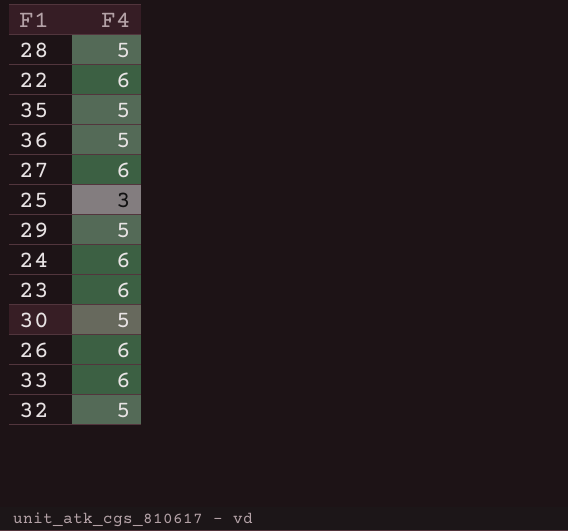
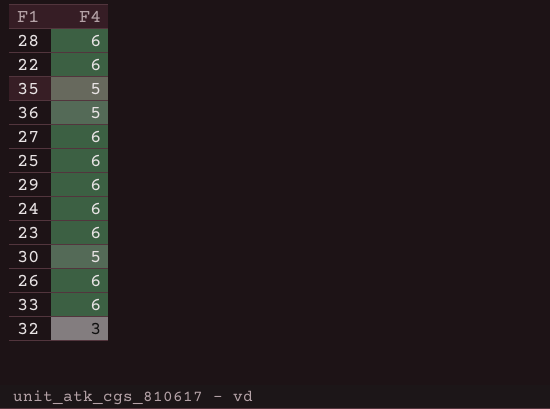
28 | F4: 5 -> 6
25 | F4: 3 -> 6
29 | F4: 5 -> 6
32 | F4: 5 -> 3

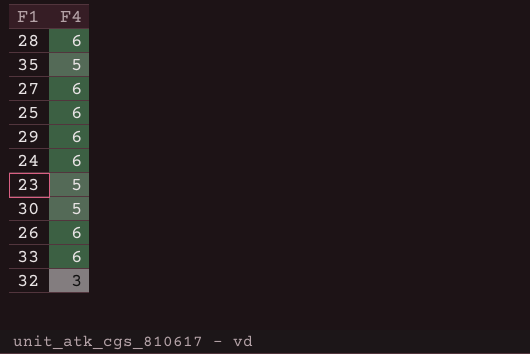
row 22: 6 -> none
row 36: 5 -> none
23 | F4: 6 -> 5

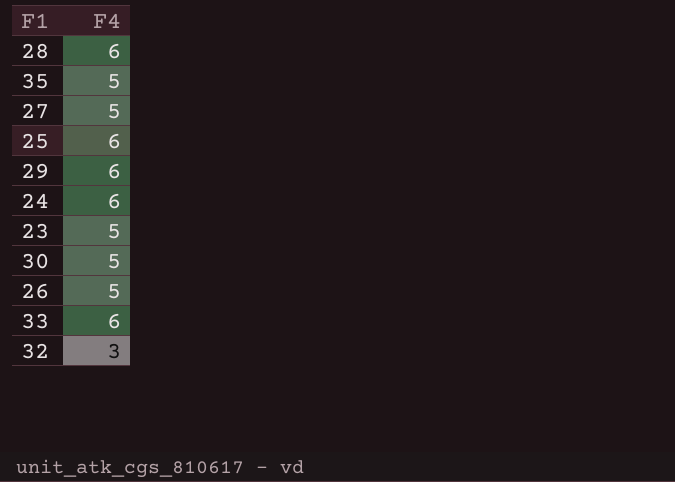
27 | F4: 6 -> 5
26 | F4: 6 -> 5

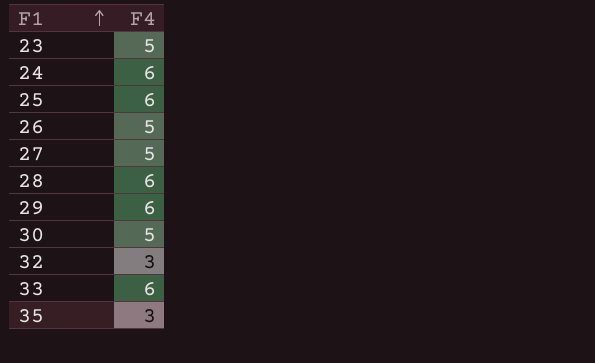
row order: none -> F1 ascending
35 | F4: 5 -> 3

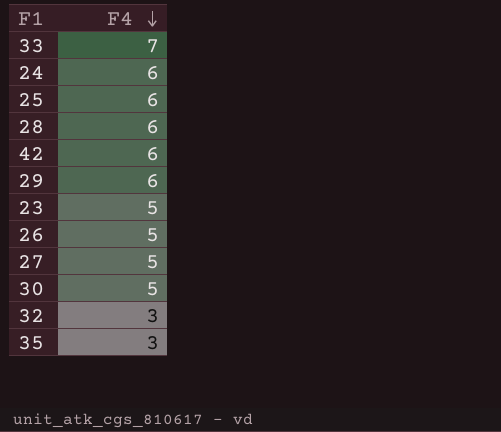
row order: F1 ascending -> F4 descending
33 | F4: 6 -> 7
row 42: none -> 6

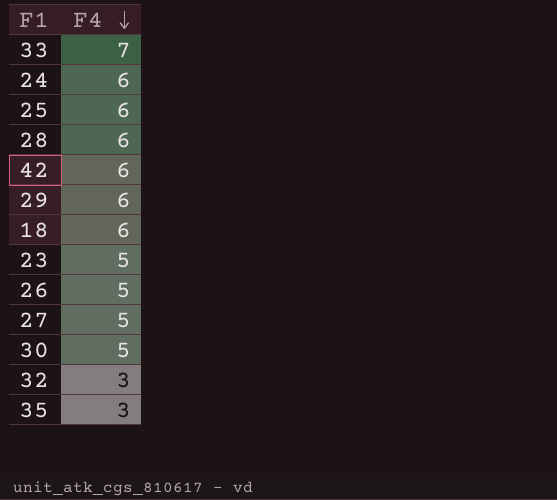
row 18: none -> 6

